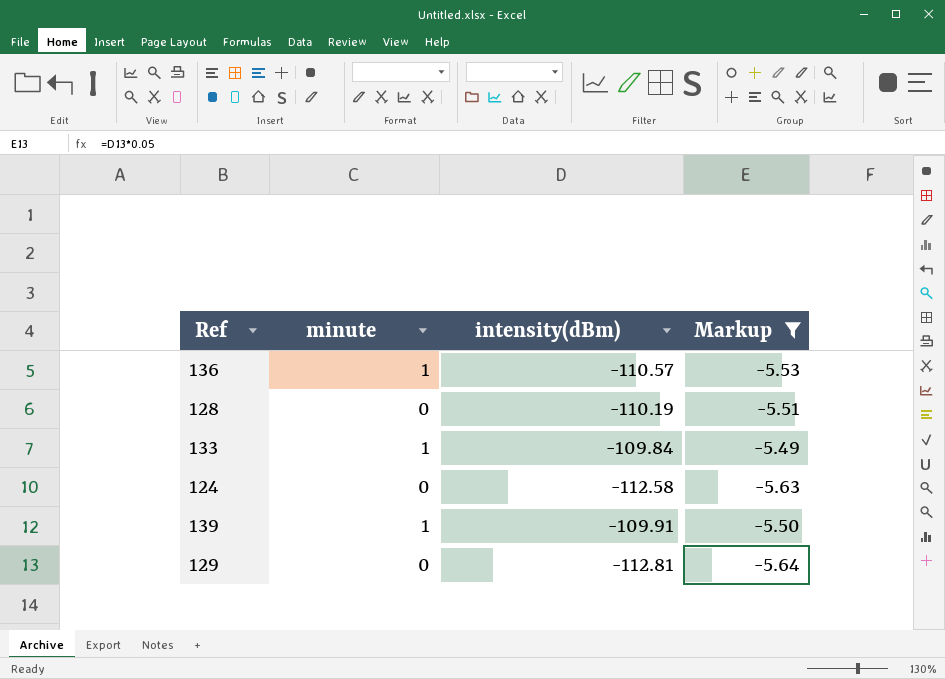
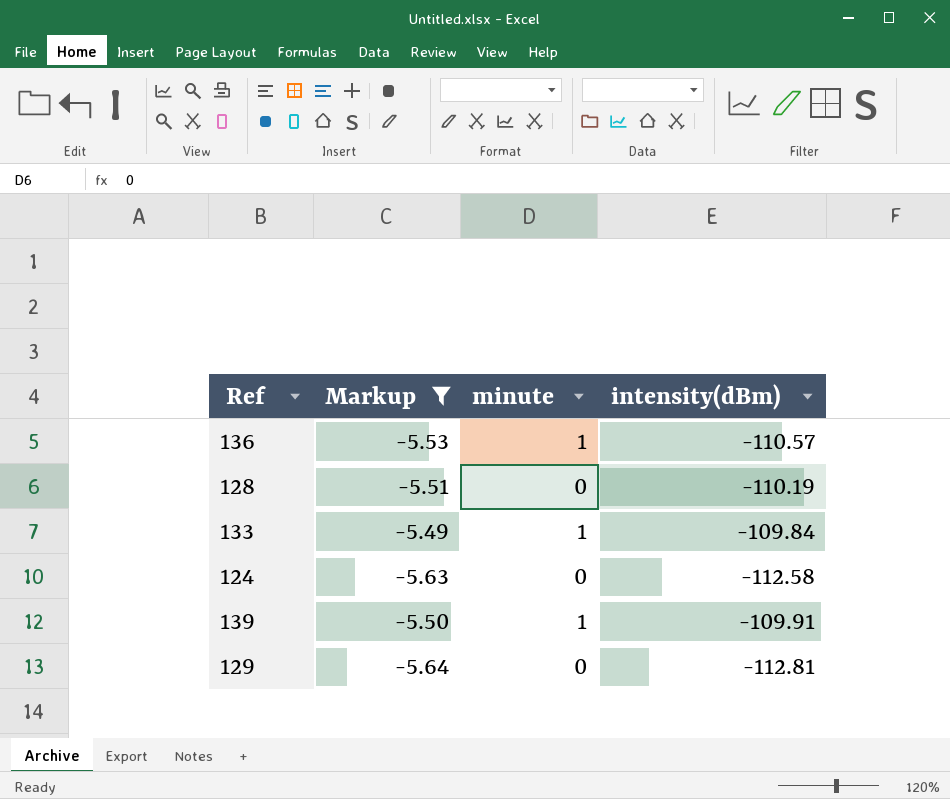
column Markup | position: 4 -> 2

